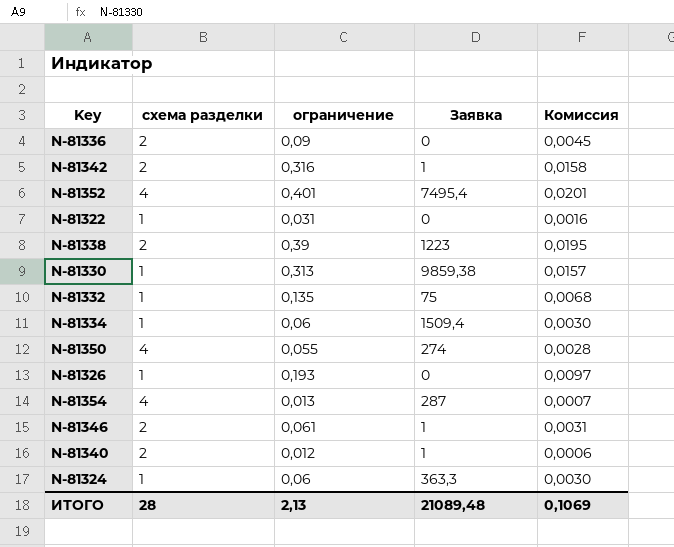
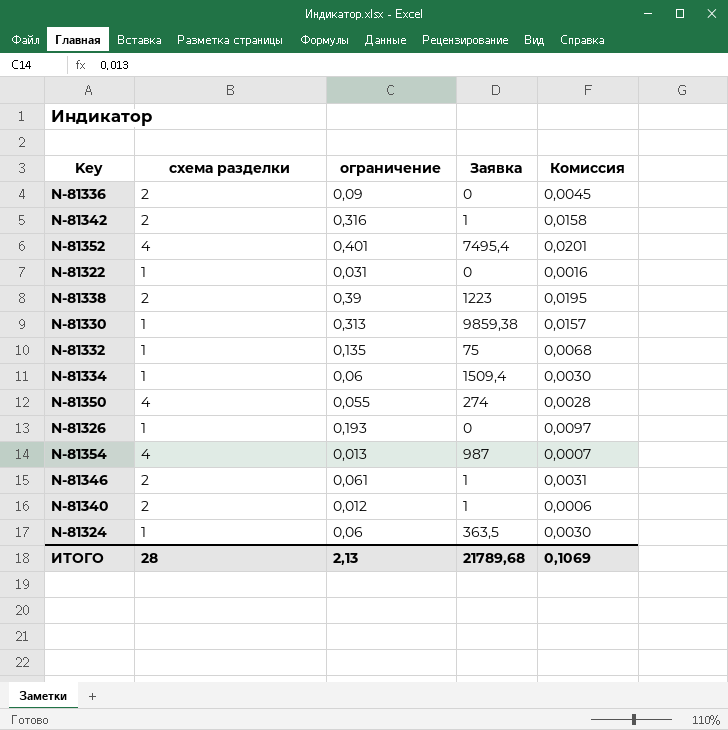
N-81354 | Заявка: 287 -> 987
N-81324 | Заявка: 363,3 -> 363,5
ИТОГО | Заявка: 21089,48 -> 21789,68

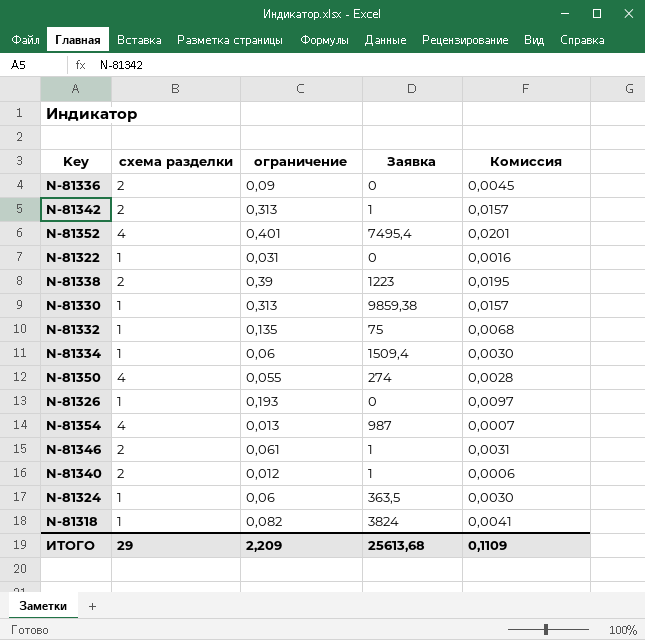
N-81342 | ограничение: 0,316 -> 0,313
N-81342 | Комиссия: 0,0158 -> 0,0157
row N-81318: none -> 1 | 0,082 | 3824 | 0,0041
ИТОГО | схема разделки: 28 -> 29
ИТОГО | ограничение: 2,13 -> 2,209
ИТОГО | Заявка: 21789,68 -> 25613,68
ИТОГО | Комиссия: 0,1069 -> 0,1109

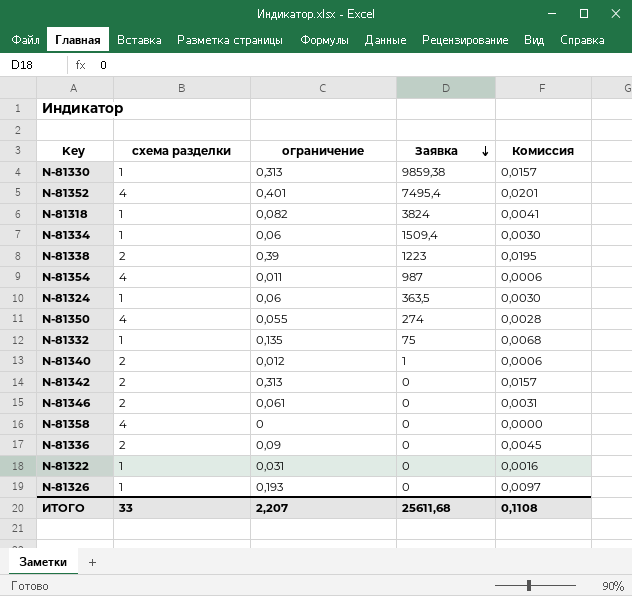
row order: none -> Заявка descending
N-81354 | ограничение: 0,013 -> 0,011
N-81354 | Комиссия: 0,0007 -> 0,0006
N-81342 | Заявка: 1 -> 0
N-81346 | Заявка: 1 -> 0
row N-81358: none -> 4 | 0 | 0 | 0,0000
ИТОГО | схема разделки: 29 -> 33
ИТОГО | ограничение: 2,209 -> 2,207
ИТОГО | Заявка: 25613,68 -> 25611,68
ИТОГО | Комиссия: 0,1109 -> 0,1108

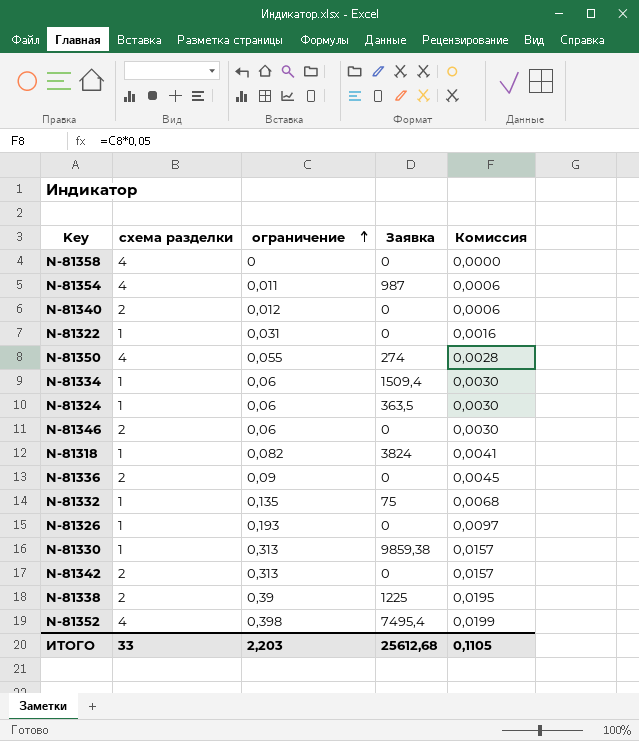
row order: Заявка descending -> ограничение ascending
N-81340 | Заявка: 1 -> 0
N-81346 | ограничение: 0,061 -> 0,06
N-81346 | Комиссия: 0,0031 -> 0,0030
N-81338 | Заявка: 1223 -> 1225
N-81352 | ограничение: 0,401 -> 0,398
N-81352 | Комиссия: 0,0201 -> 0,0199
ИТОГО | ограничение: 2,207 -> 2,203
ИТОГО | Заявка: 25611,68 -> 25612,68
ИТОГО | Комиссия: 0,1108 -> 0,1105

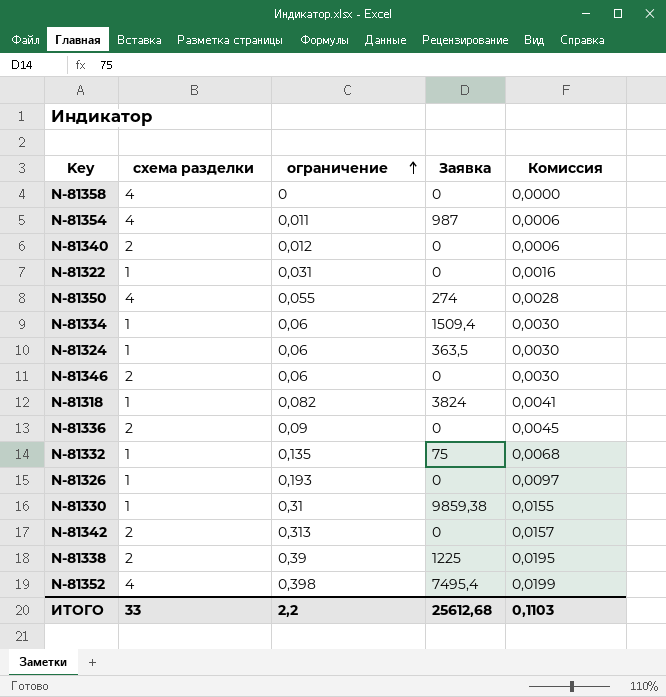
N-81330 | ограничение: 0,313 -> 0,31
N-81330 | Комиссия: 0,0157 -> 0,0155
ИТОГО | ограничение: 2,203 -> 2,2
ИТОГО | Комиссия: 0,1105 -> 0,1103

